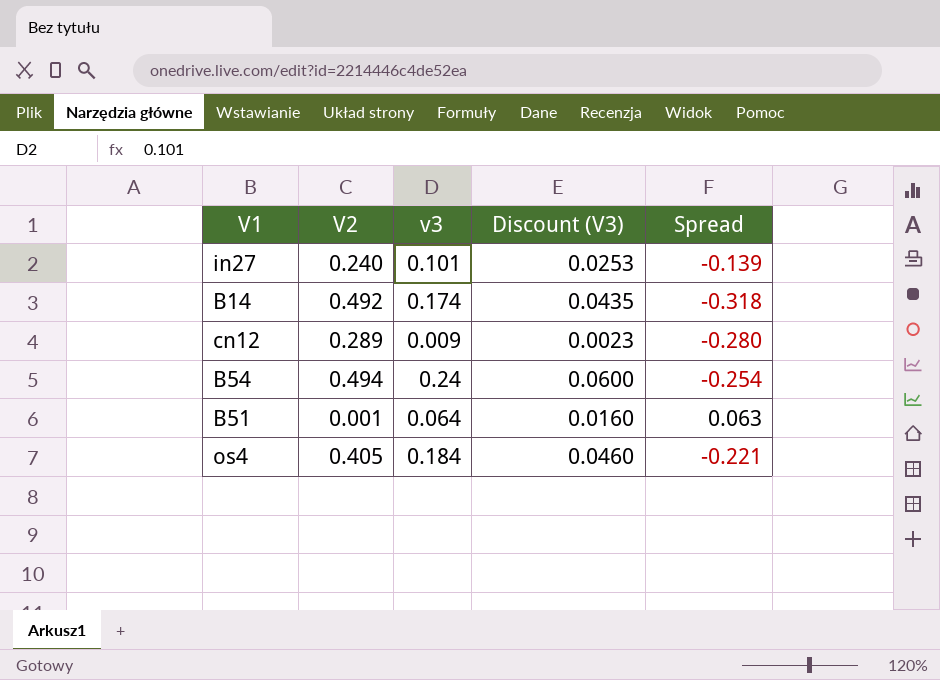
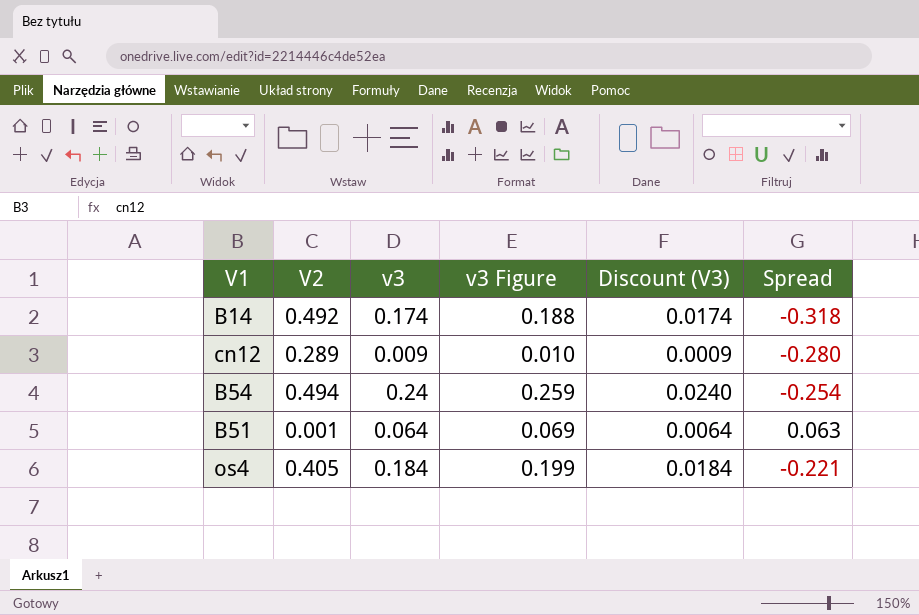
column v3 Figure | formula: none -> [v3] * 1.08
column Discount (V3) | formula: [v3] * 0.25 -> [v3] * 0.1
row in27: 0.240 | 0.101 | 0.0253 | -0.139 -> none

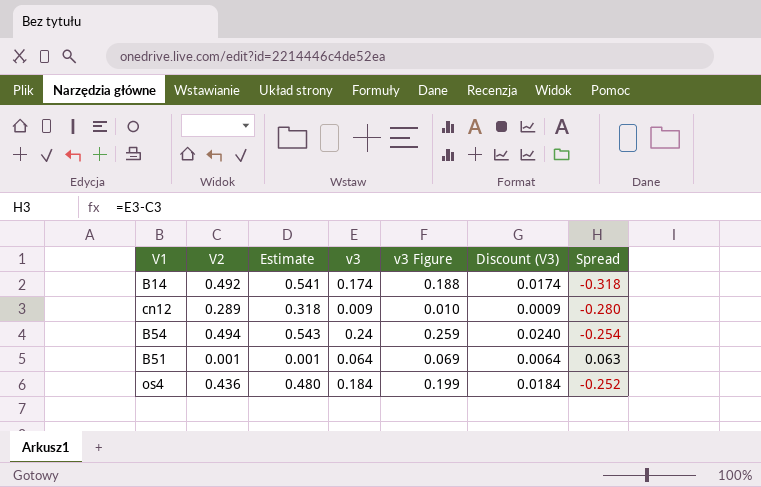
column Estimate | formula: none -> [V2] * 1.1
os4 | V2: 0.405 -> 0.436
os4 | Spread: -0.221 -> -0.252

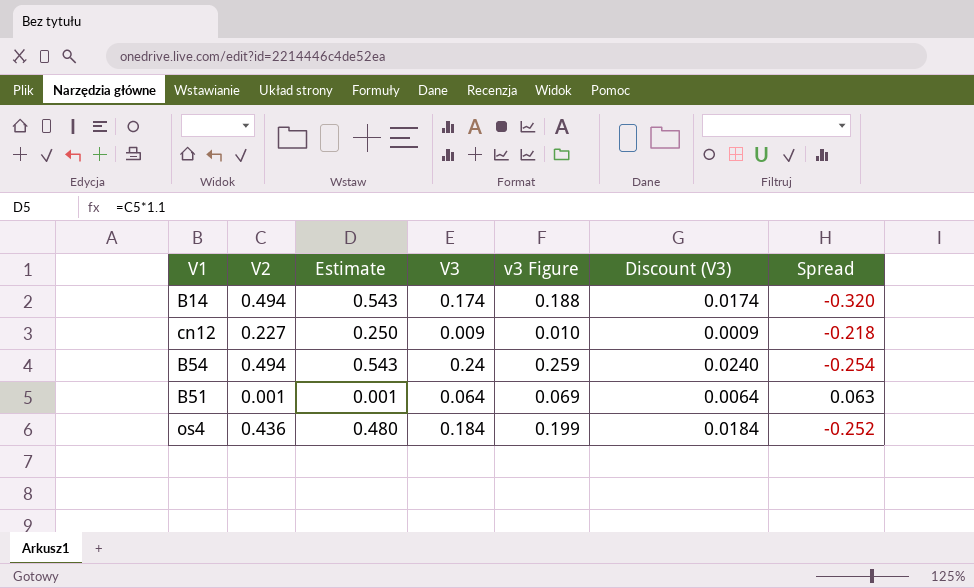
column name: v3 -> V3
B14 | V2: 0.492 -> 0.494
B14 | Estimate: 0.541 -> 0.543
B14 | Spread: -0.318 -> -0.320
cn12 | V2: 0.289 -> 0.227
cn12 | Estimate: 0.318 -> 0.250
cn12 | Spread: -0.280 -> -0.218

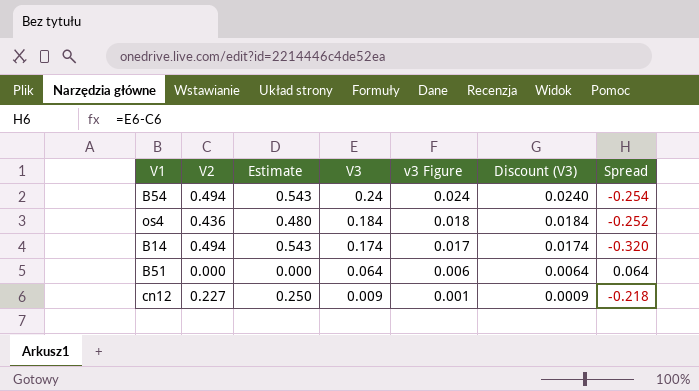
row order: none -> V3 descending
column v3 Figure | formula: [V3] * 1.08 -> [V3] * 0.1
B51 | V2: 0.001 -> 0.000
B51 | Estimate: 0.001 -> 0.000
B51 | Spread: 0.063 -> 0.064

